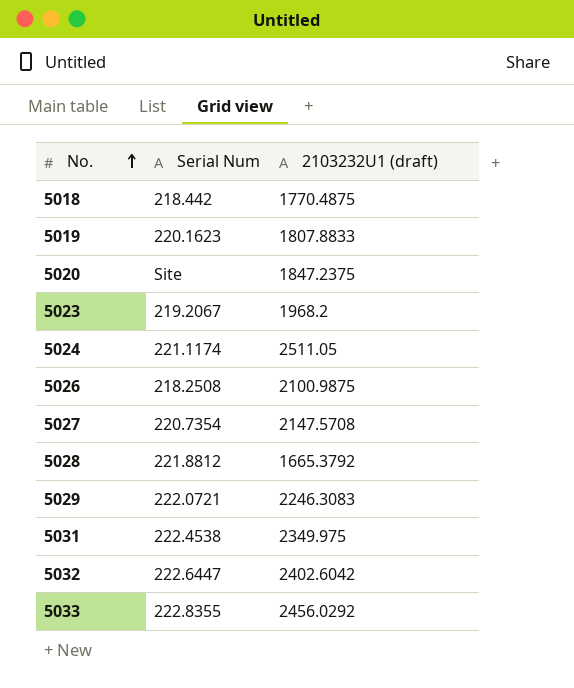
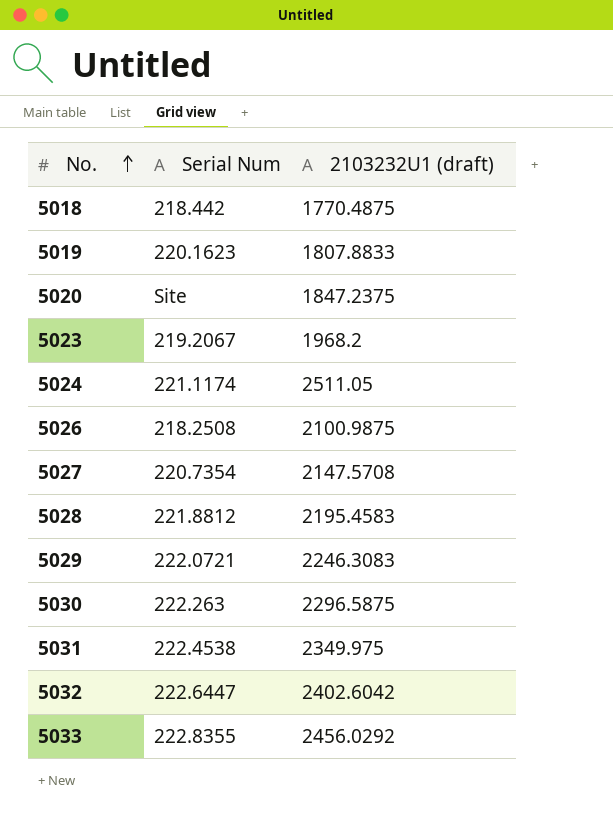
5028 | 2103232U1 (draft): 1665.3792 -> 2195.4583
row 5030: none -> 222.263 | 2296.5875

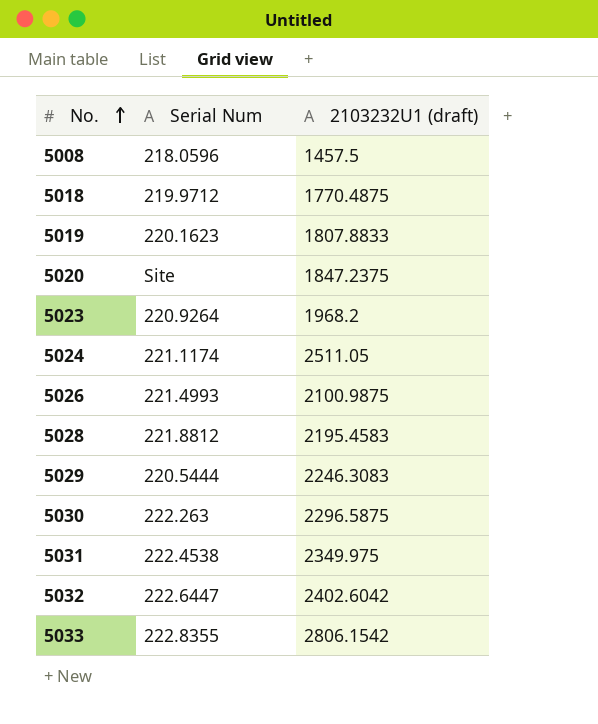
row 5027: 220.7354 | 2147.5708 -> none
row 5008: none -> 218.0596 | 1457.5
5018 | Serial Num: 218.442 -> 219.9712
5023 | Serial Num: 219.2067 -> 220.9264
5026 | Serial Num: 218.2508 -> 221.4993
5029 | Serial Num: 222.0721 -> 220.5444
5033 | 2103232U1 (draft): 2456.0292 -> 2806.1542

